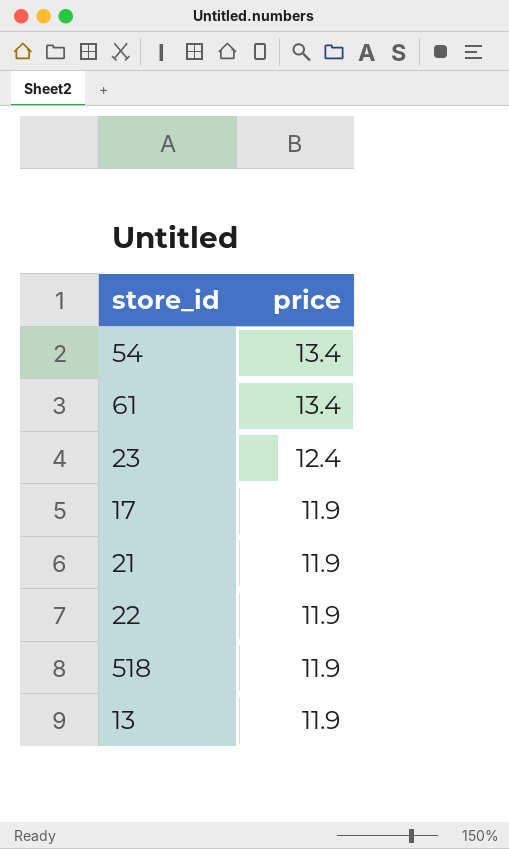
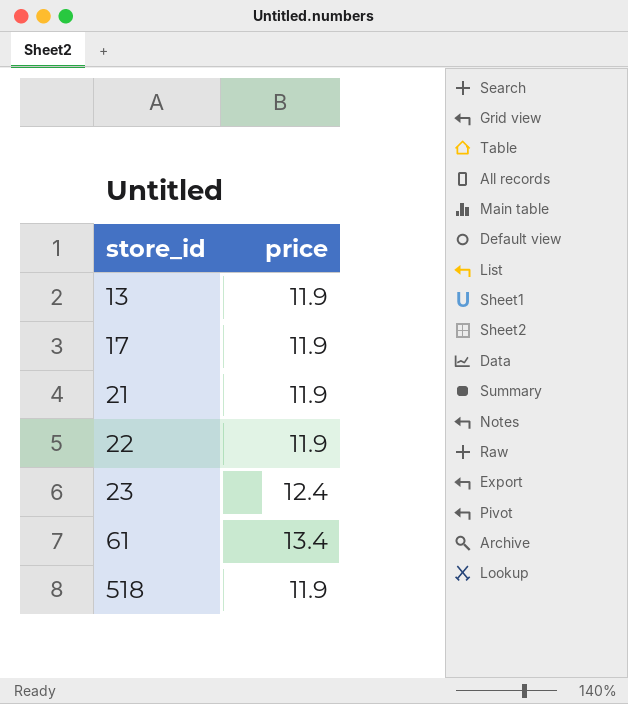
row order: price descending -> store_id ascending
row 54: 13.4 -> none

